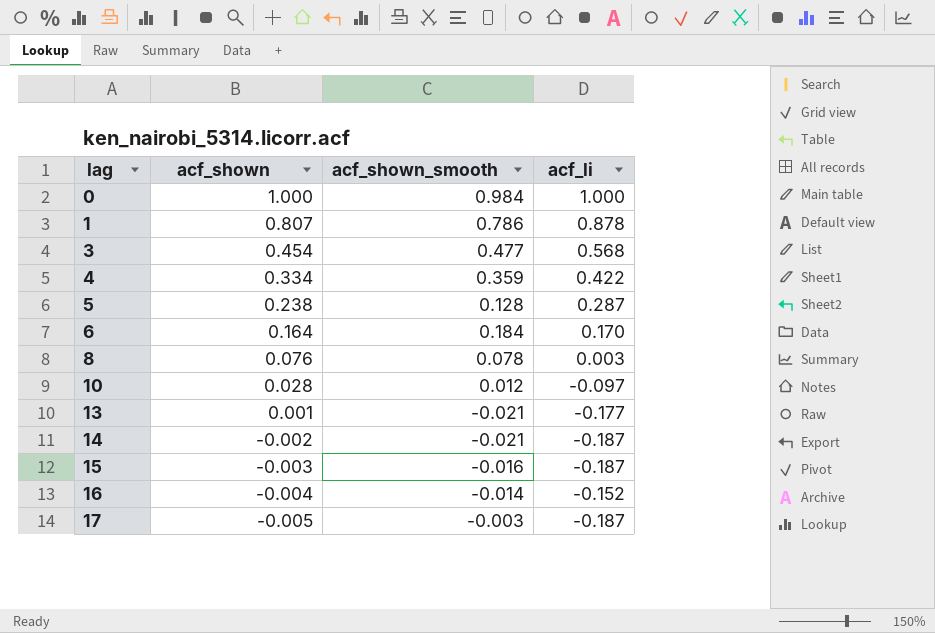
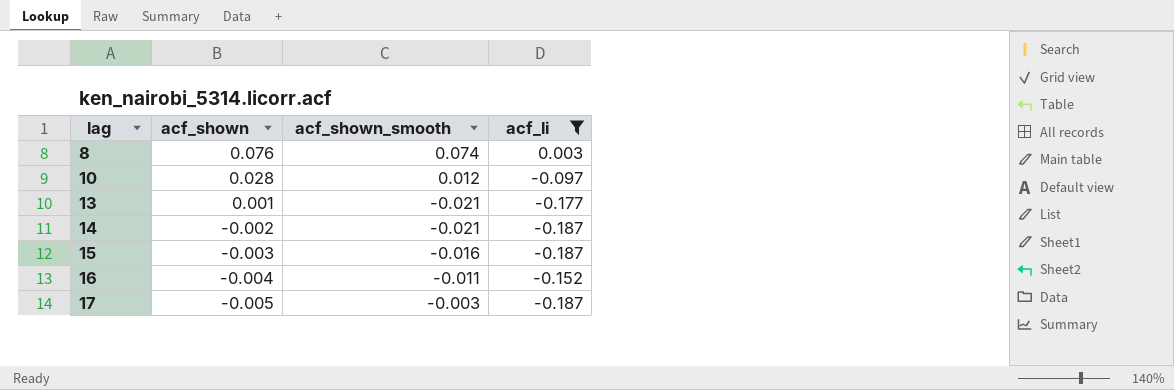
filter: none -> acf_li <= 0.003
8 | acf_shown_smooth: 0.078 -> 0.074
16 | acf_shown_smooth: -0.014 -> -0.011

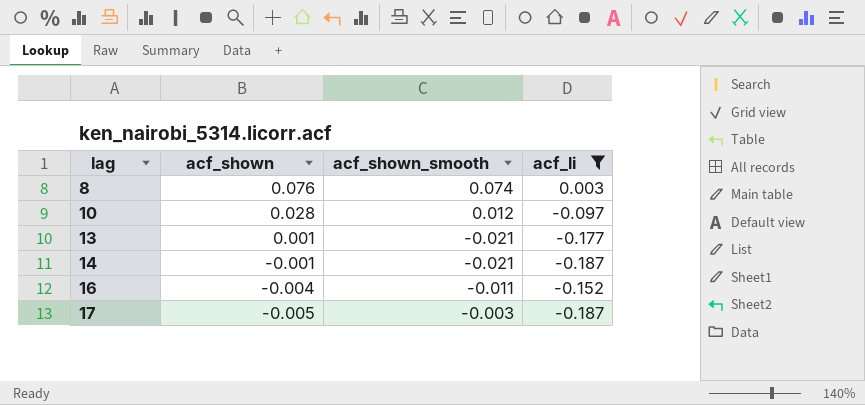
row 15: -0.003 | -0.016 | -0.187 -> none
14 | acf_shown: -0.002 -> -0.001

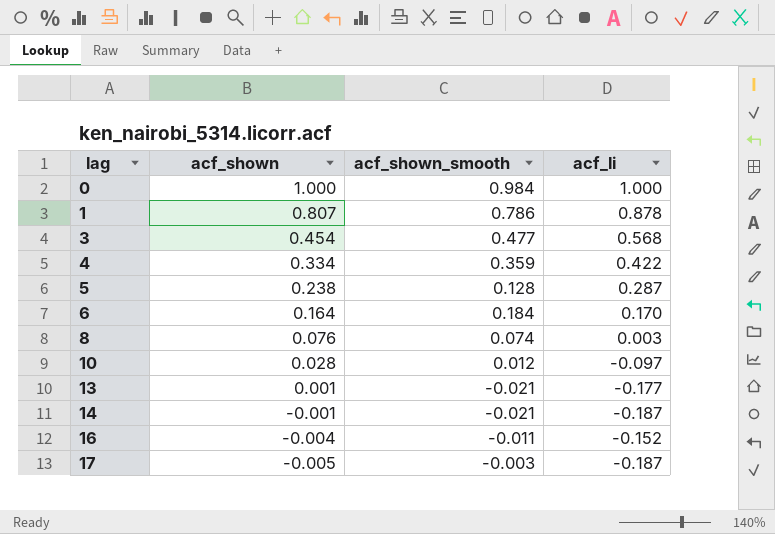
filter: acf_li <= 0.003 -> none

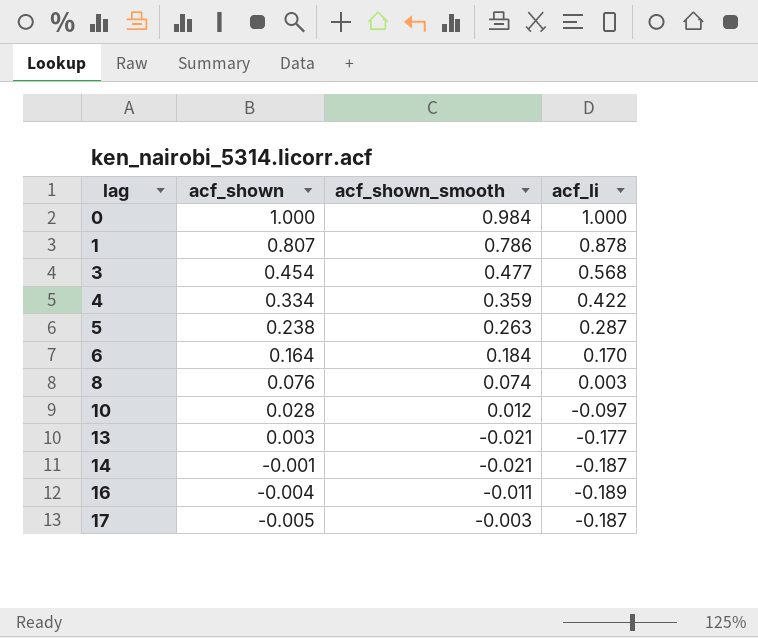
5 | acf_shown_smooth: 0.128 -> 0.263
13 | acf_shown: 0.001 -> 0.003
16 | acf_li: -0.152 -> -0.189

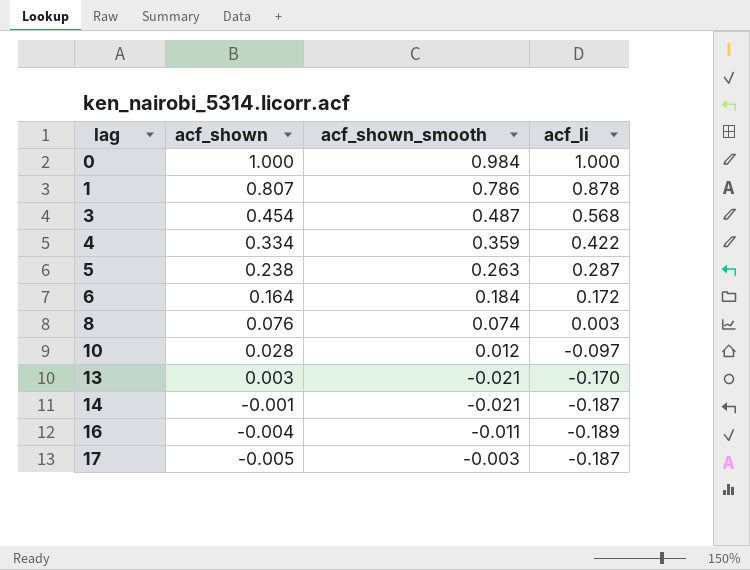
3 | acf_shown_smooth: 0.477 -> 0.487
6 | acf_li: 0.170 -> 0.172
13 | acf_li: -0.177 -> -0.170

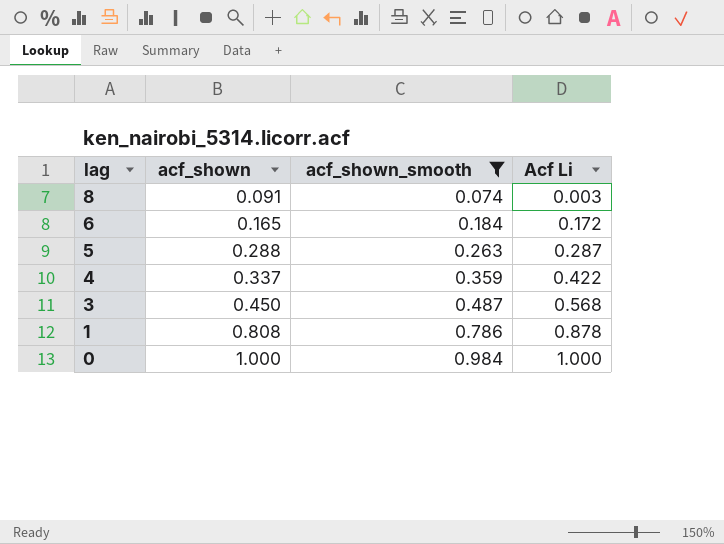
filter: none -> acf_shown_smooth >= 0.074
row order: lag ascending -> lag descending
column name: acf_li -> Acf Li
8 | acf_shown: 0.076 -> 0.091
6 | acf_shown: 0.164 -> 0.165
5 | acf_shown: 0.238 -> 0.288
4 | acf_shown: 0.334 -> 0.337
3 | acf_shown: 0.454 -> 0.450
1 | acf_shown: 0.807 -> 0.808

